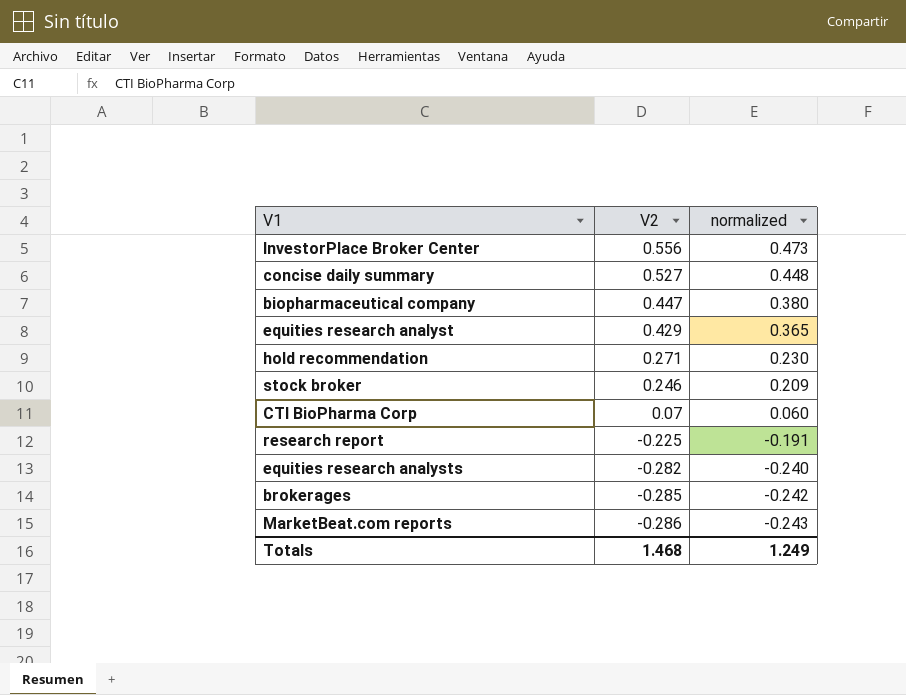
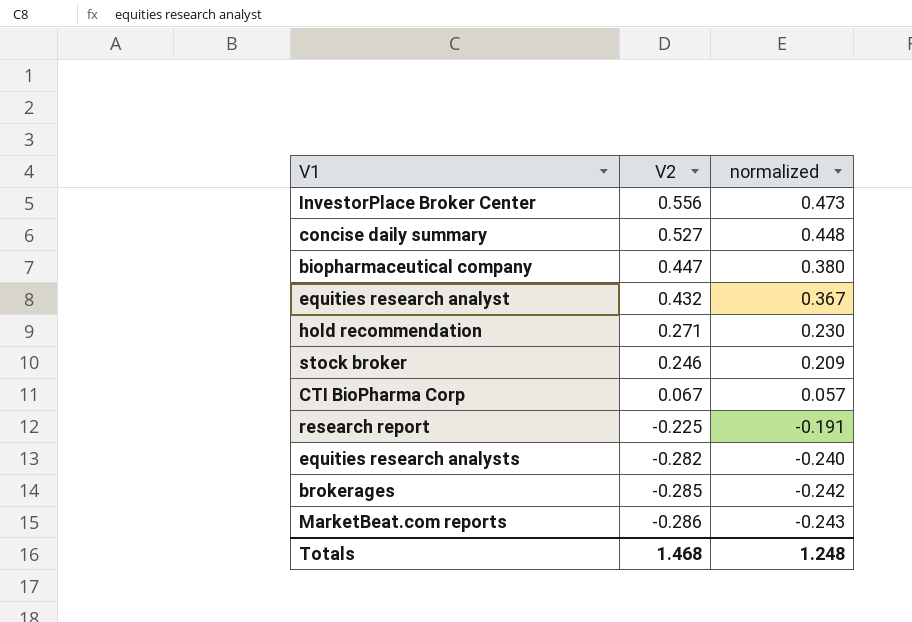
equities research analyst | V2: 0.429 -> 0.432
equities research analyst | normalized: 0.365 -> 0.367
CTI BioPharma Corp | V2: 0.07 -> 0.067
CTI BioPharma Corp | normalized: 0.060 -> 0.057
Totals | normalized: 1.249 -> 1.248

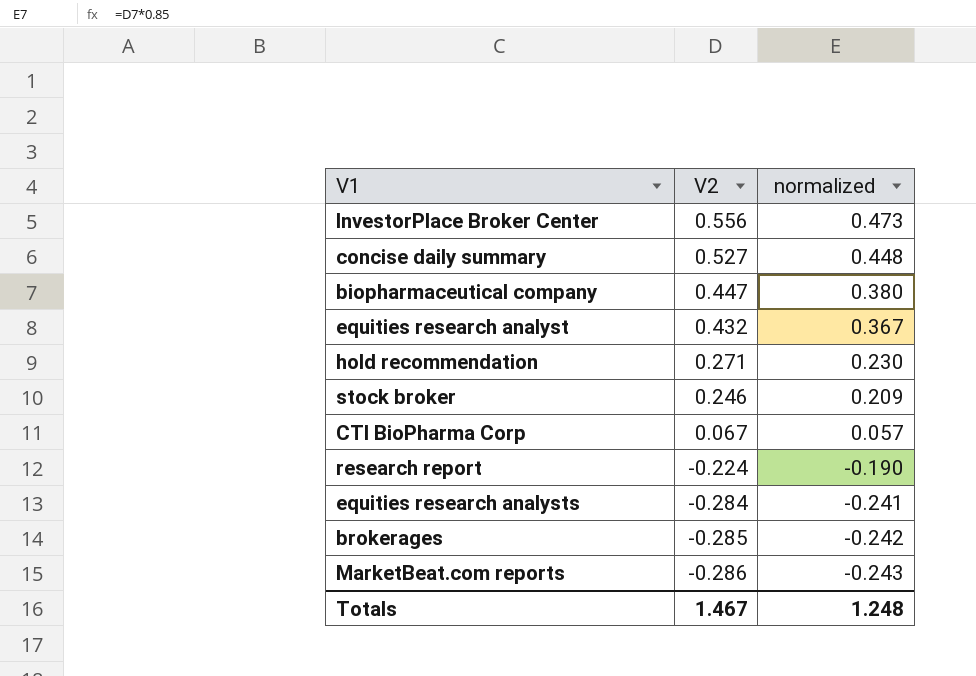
research report | V2: -0.225 -> -0.224
research report | normalized: -0.191 -> -0.190
equities research analysts | V2: -0.282 -> -0.284
equities research analysts | normalized: -0.240 -> -0.241
Totals | V2: 1.468 -> 1.467

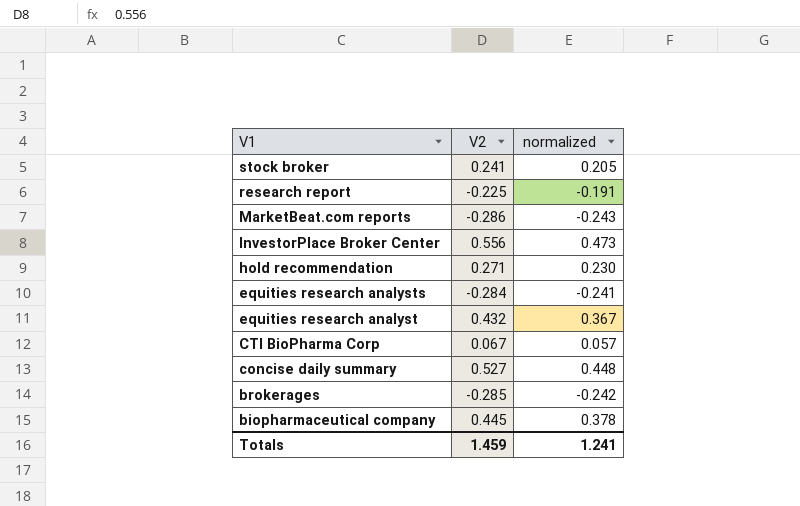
row order: V2 descending -> V1 descending
stock broker | V2: 0.246 -> 0.241
stock broker | normalized: 0.209 -> 0.205
research report | V2: -0.224 -> -0.225
research report | normalized: -0.190 -> -0.191
biopharmaceutical company | V2: 0.447 -> 0.445
biopharmaceutical company | normalized: 0.380 -> 0.378
Totals | V2: 1.467 -> 1.459
Totals | normalized: 1.248 -> 1.241

